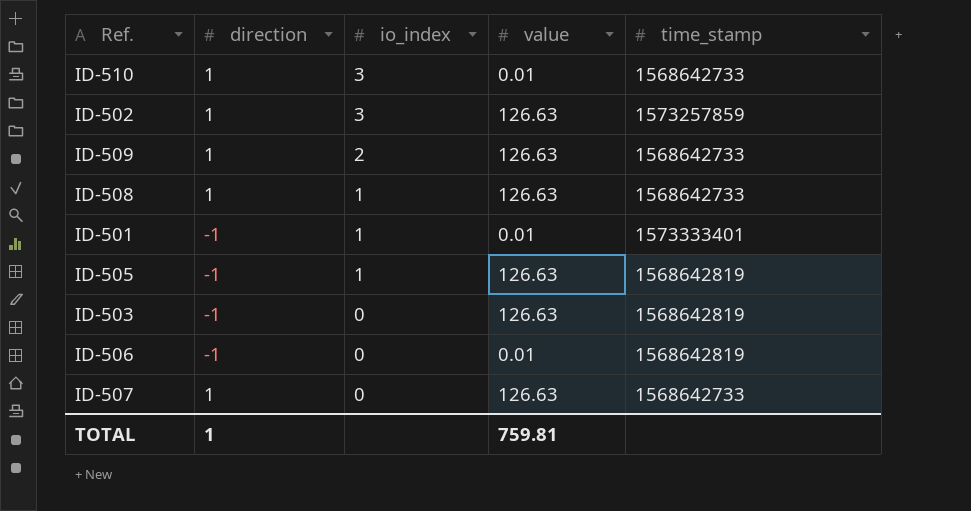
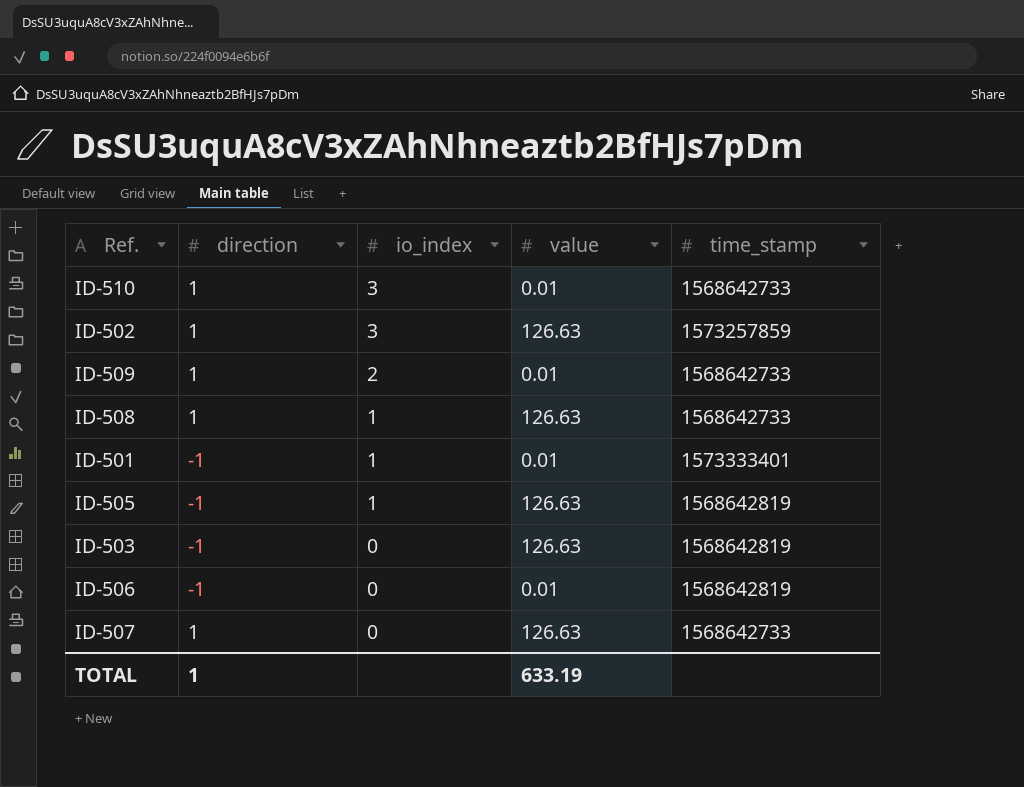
ID-509 | value: 126.63 -> 0.01
TOTAL | value: 759.81 -> 633.19

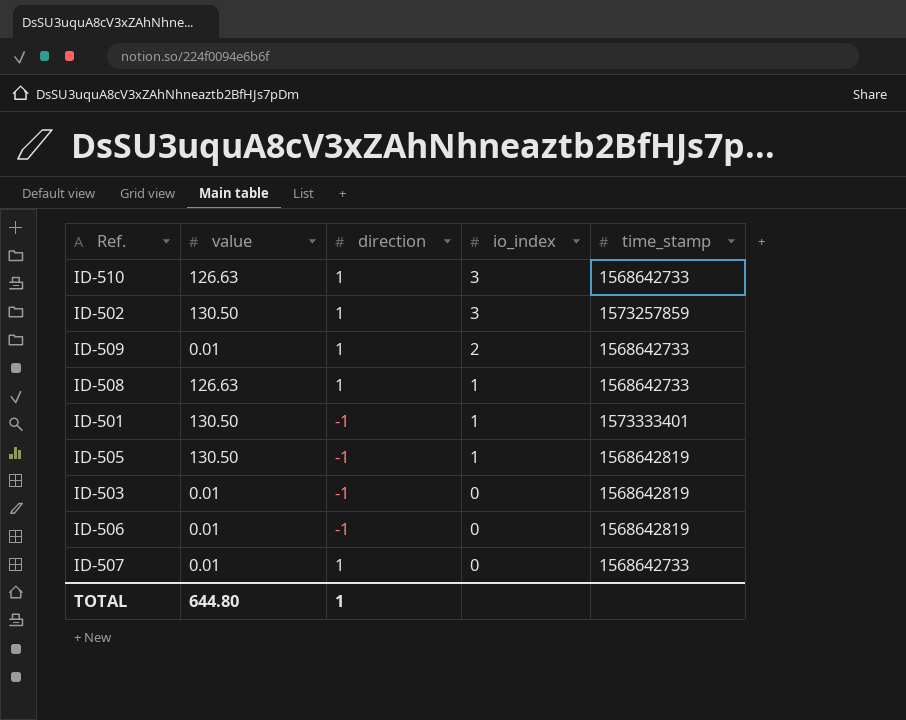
column value | position: 4 -> 2
ID-510 | value: 0.01 -> 126.63
ID-502 | value: 126.63 -> 130.50
ID-501 | value: 0.01 -> 130.50
ID-505 | value: 126.63 -> 130.50
ID-503 | value: 126.63 -> 0.01
ID-507 | value: 126.63 -> 0.01
TOTAL | value: 633.19 -> 644.80

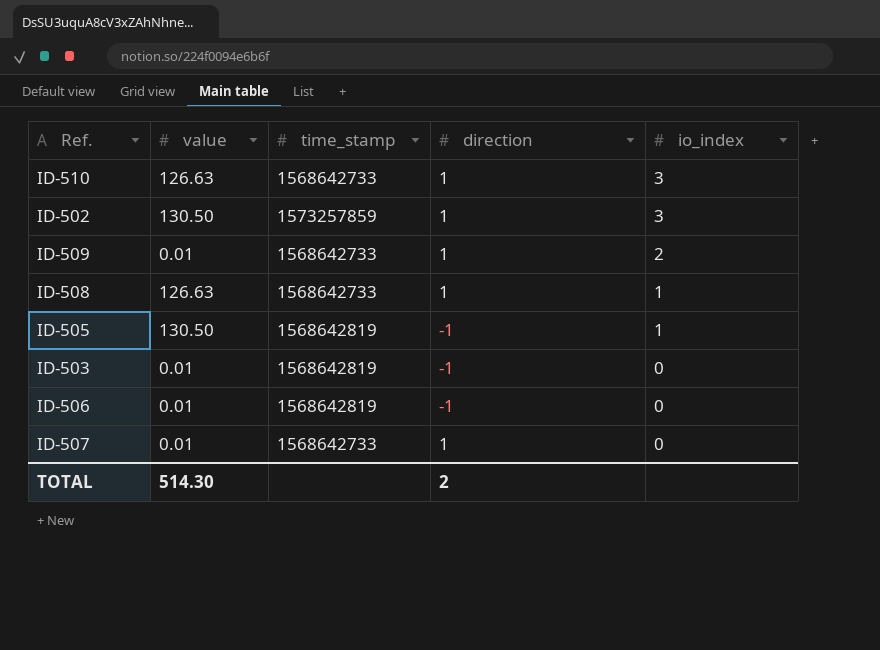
column time_stamp | position: 5 -> 3
row ID-501: 130.50 | -1 | 1 | 1573333401 -> none
TOTAL | value: 644.80 -> 514.30
TOTAL | direction: 1 -> 2

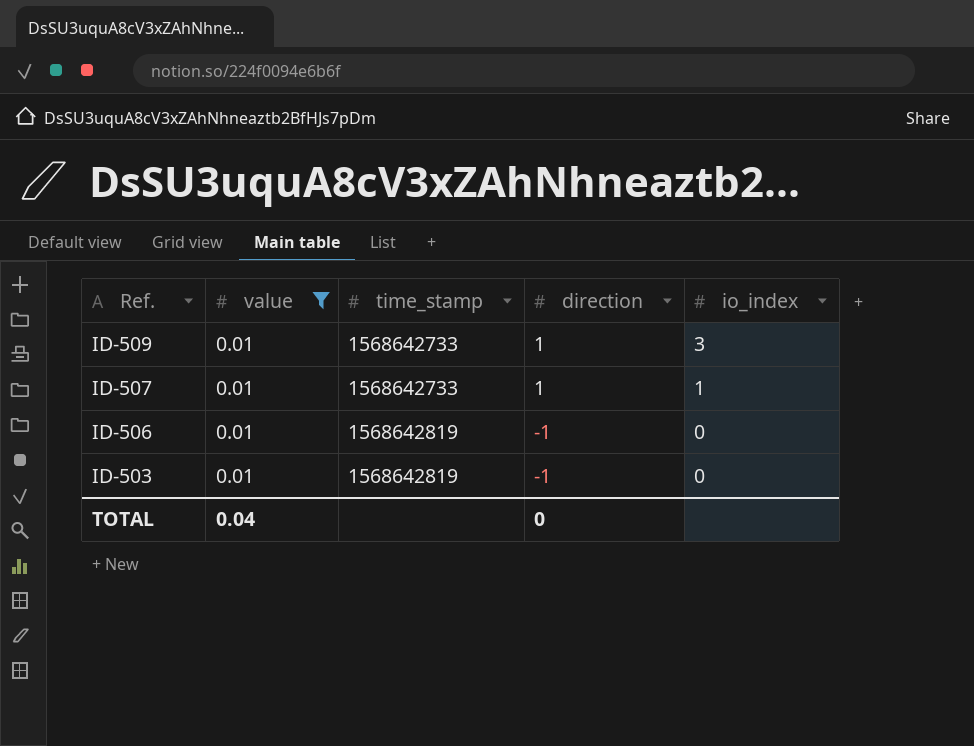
filter: none -> value = 0.01
row order: io_index descending -> Ref. descending
ID-509 | io_index: 2 -> 3
ID-507 | io_index: 0 -> 1
TOTAL | value: 514.30 -> 0.04
TOTAL | direction: 2 -> 0

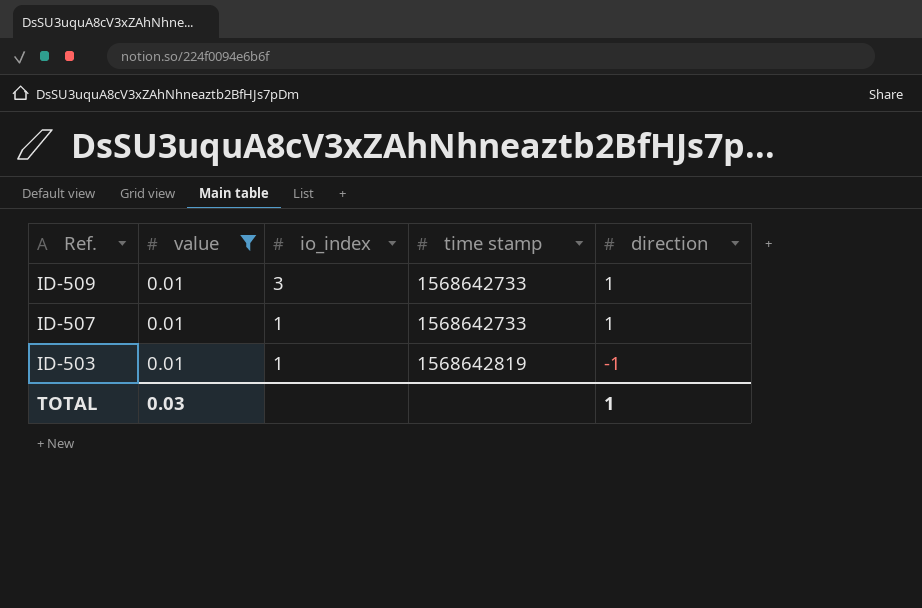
column io_index | position: 5 -> 3
column name: time_stamp -> time stamp
row ID-506: 0.01 | 1568642819 | -1 | 0 -> none
ID-503 | io_index: 0 -> 1
TOTAL | value: 0.04 -> 0.03
TOTAL | direction: 0 -> 1

